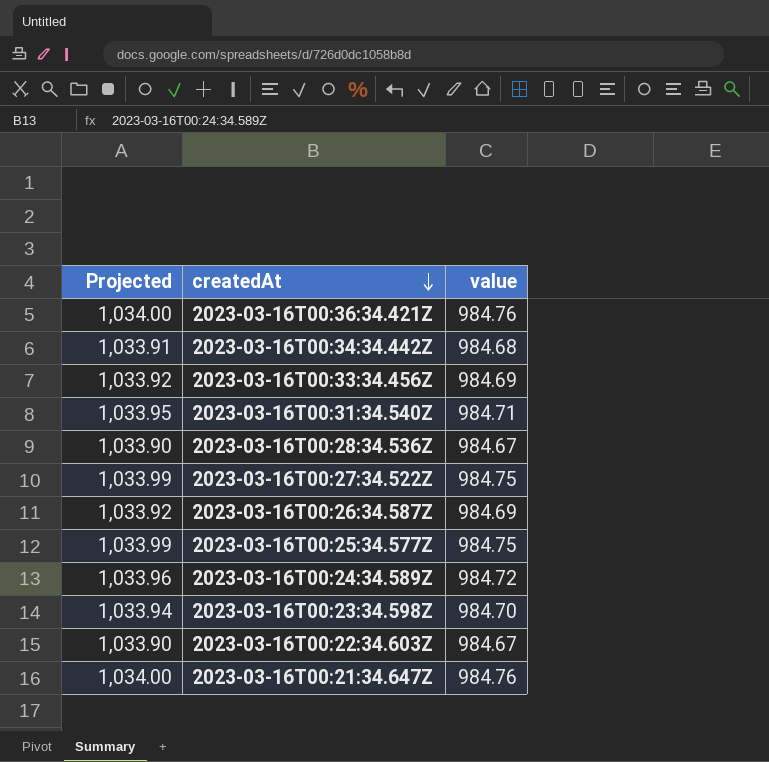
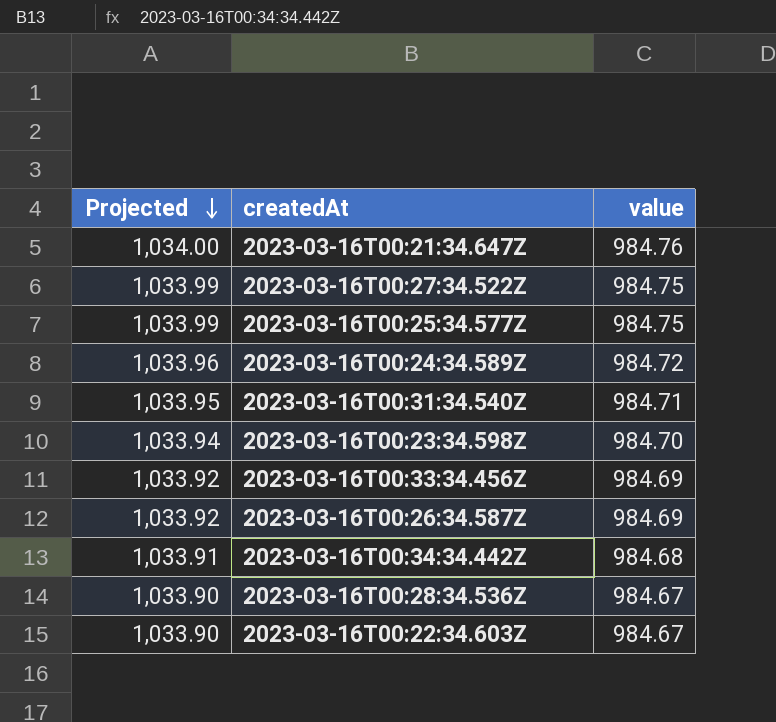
row order: createdAt descending -> Projected descending
row 2023-03-16T00:36:34.421Z: 1,034.00 | 984.76 -> none

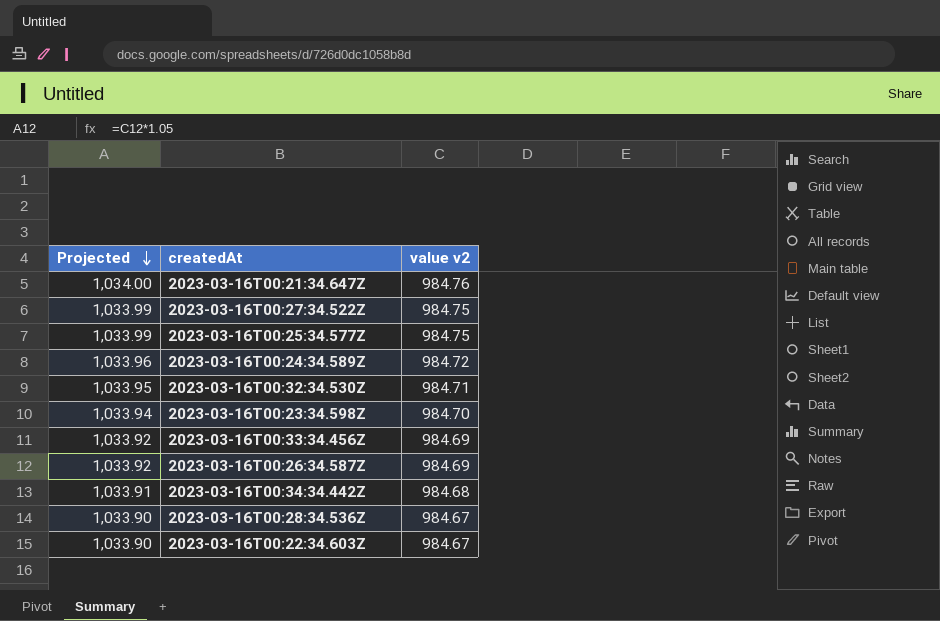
column name: value -> value v2
row 2023-03-16T00:31:34.540Z: 1,033.95 | 984.71 -> none
row 2023-03-16T00:32:34.530Z: none -> 1,033.95 | 984.71

